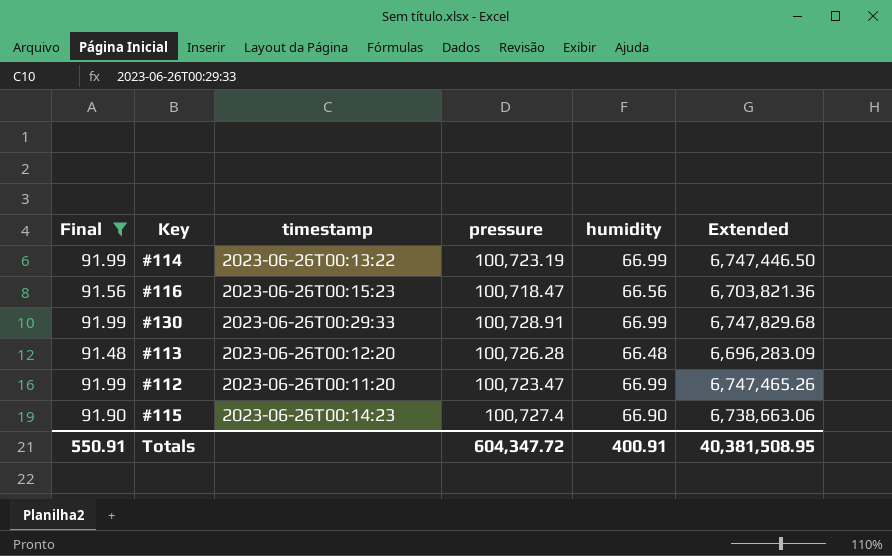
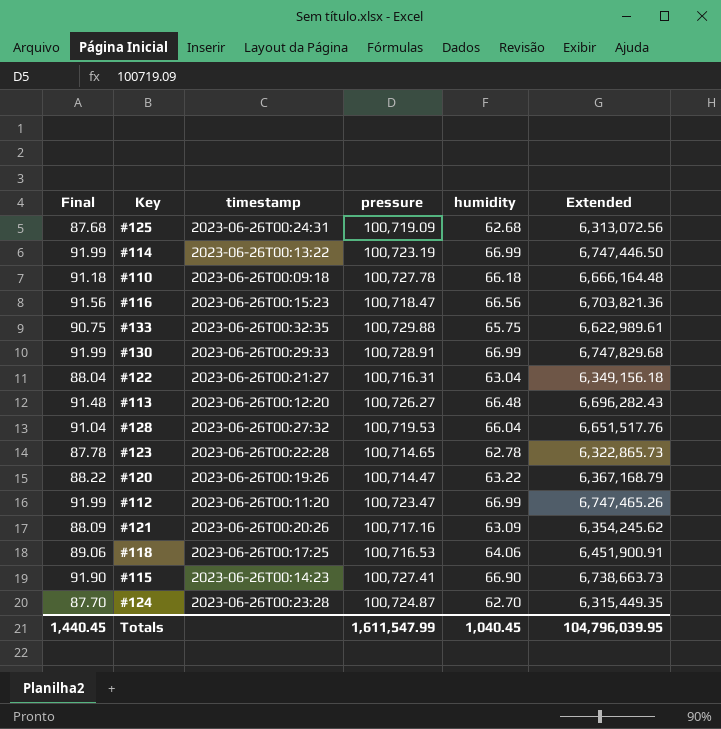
filter: Final >= 91.48 -> none
#113 | pressure: 100,726.28 -> 100,726.27
#113 | Extended: 6,696,283.09 -> 6,696,282.43
#115 | pressure: 100,727.4 -> 100,727.41
#115 | Extended: 6,738,663.06 -> 6,738,663.73
Totals | Final: 550.91 -> 1,440.45
Totals | pressure: 604,347.72 -> 1,611,547.99
Totals | humidity: 400.91 -> 1,040.45
Totals | Extended: 40,381,508.95 -> 104,796,039.95

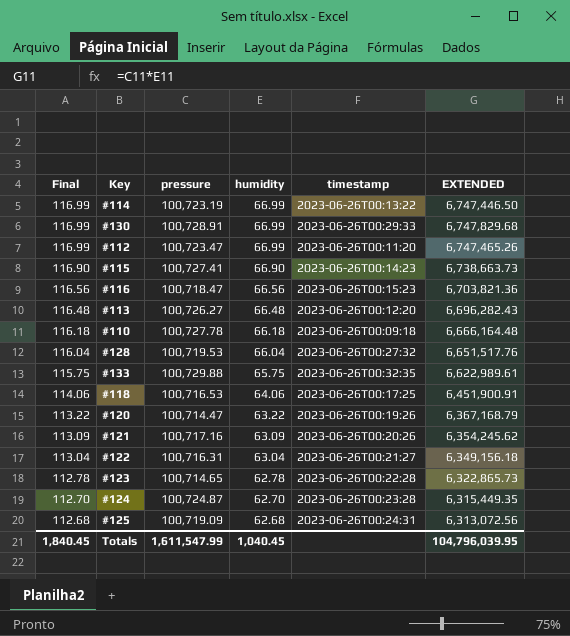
row order: none -> Final descending
column Final | formula: [humidity] + 25 -> [humidity] + 50
column timestamp | position: 3 -> 5
column name: Extended -> EXTENDED
Totals | Final: 1,440.45 -> 1,840.45

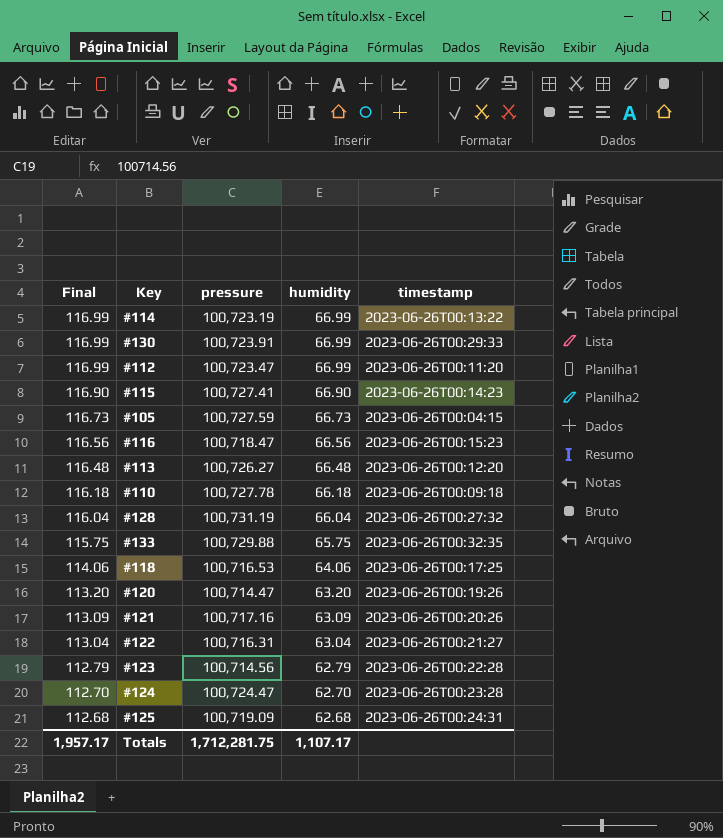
column EXTENDED | formula: [pressure] * [humidity] -> none
#130 | pressure: 100,728.91 -> 100,723.91
row #105: none -> 116.73 | 100,727.59 | 66.73 | 2023-06-26T00:04:15
#128 | pressure: 100,719.53 -> 100,731.19
#120 | Final: 113.22 -> 113.20
#120 | humidity: 63.22 -> 63.20
#123 | Final: 112.78 -> 112.79
#123 | pressure: 100,714.65 -> 100,714.56
#123 | humidity: 62.78 -> 62.79
#124 | pressure: 100,724.87 -> 100,724.47
Totals | Final: 1,840.45 -> 1,957.17
Totals | pressure: 1,611,547.99 -> 1,712,281.75
Totals | humidity: 1,040.45 -> 1,107.17

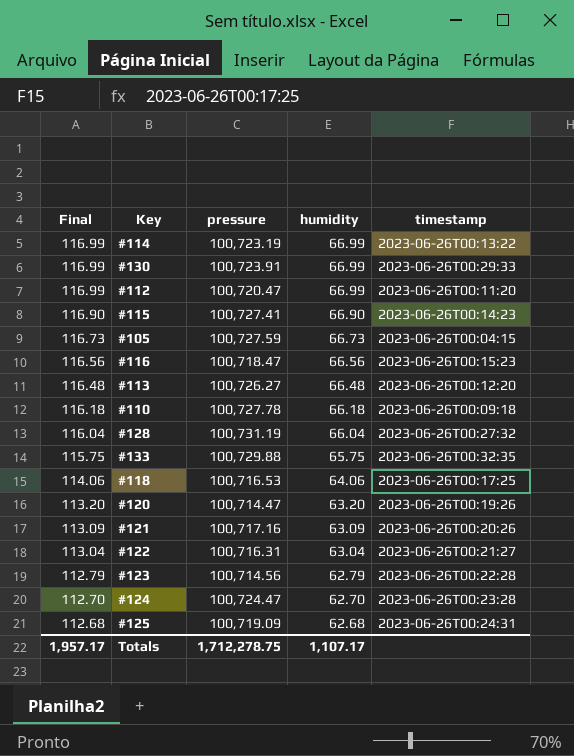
#112 | pressure: 100,723.47 -> 100,720.47
Totals | pressure: 1,712,281.75 -> 1,712,278.75

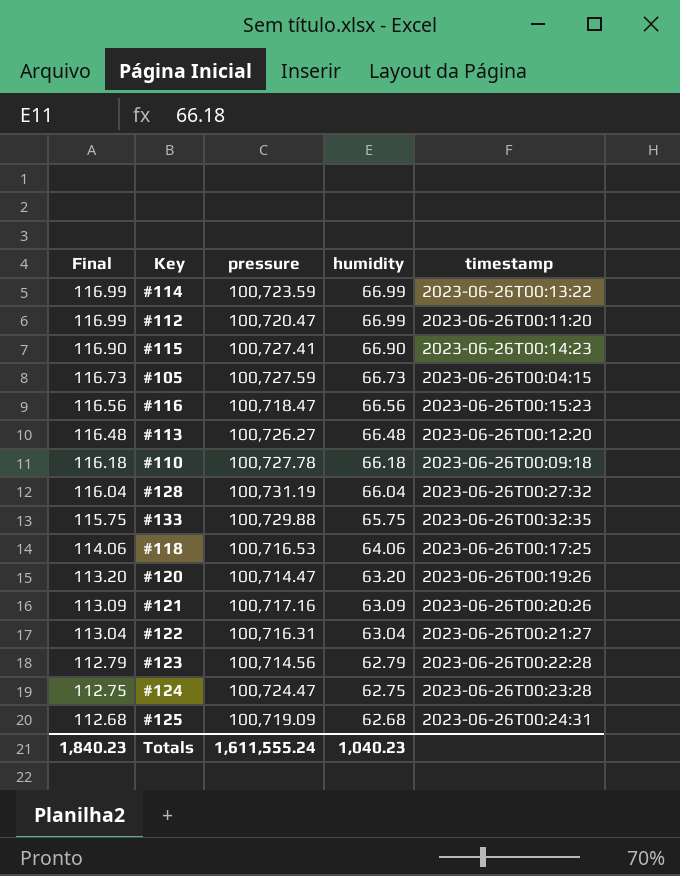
row #130: 116.99 | 100,723.91 | 66.99 | 2023-06-26T00:29:33 -> none
#114 | pressure: 100,723.19 -> 100,723.59
#124 | Final: 112.70 -> 112.75
#124 | humidity: 62.70 -> 62.75
Totals | Final: 1,957.17 -> 1,840.23
Totals | pressure: 1,712,278.75 -> 1,611,555.24
Totals | humidity: 1,107.17 -> 1,040.23

